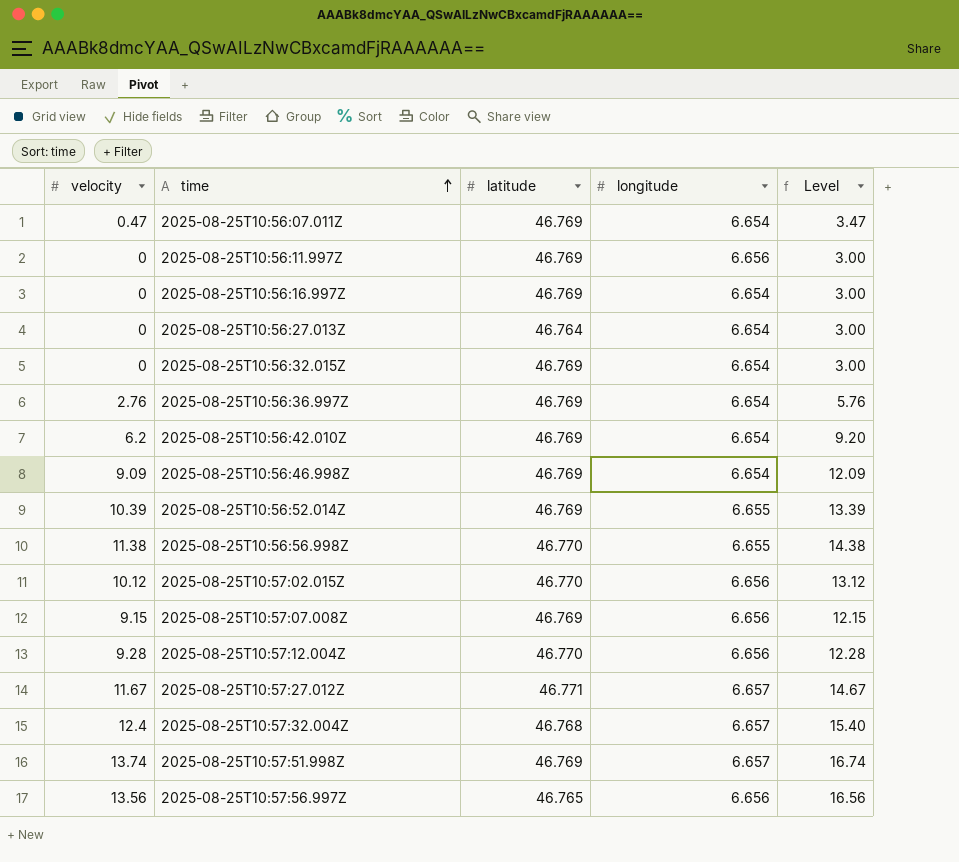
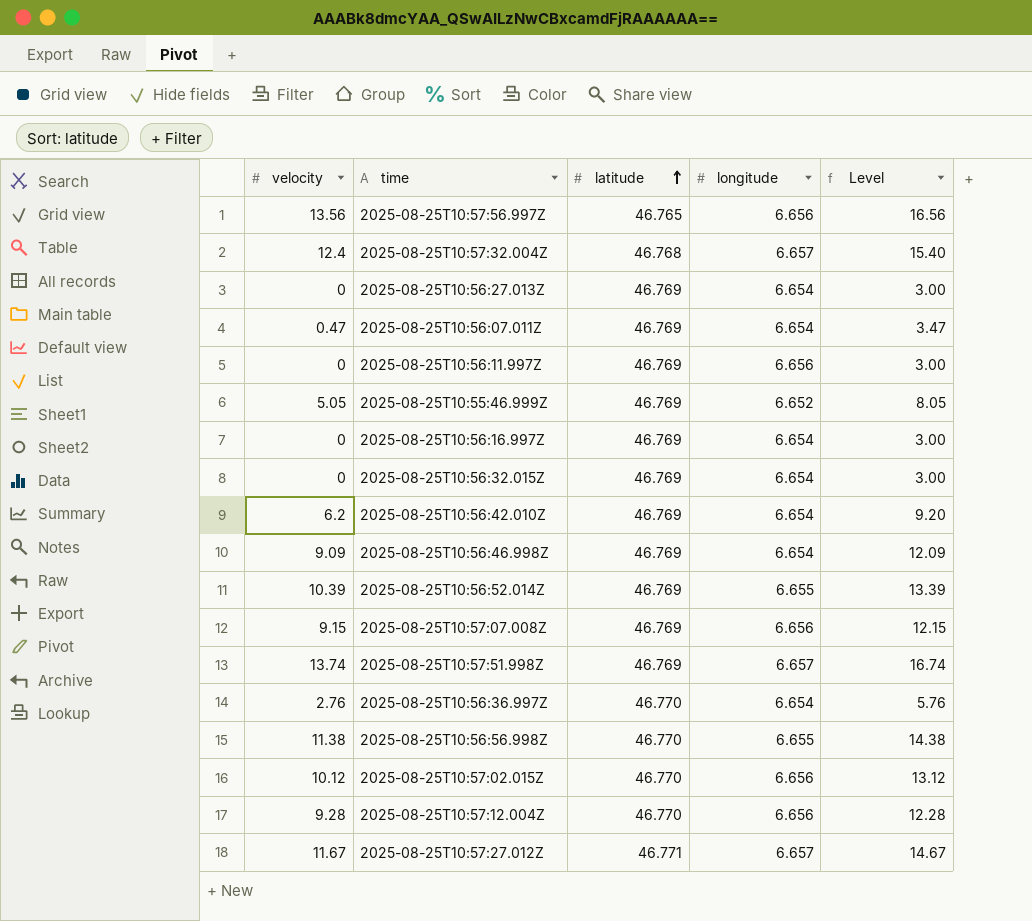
row order: time ascending -> latitude ascending
2025-08-25T10:56:27.013Z | latitude: 46.764 -> 46.769
row 2025-08-25T10:55:46.999Z: none -> 5.05 | 46.769 | 6.652 | 8.05
2025-08-25T10:56:36.997Z | latitude: 46.769 -> 46.770

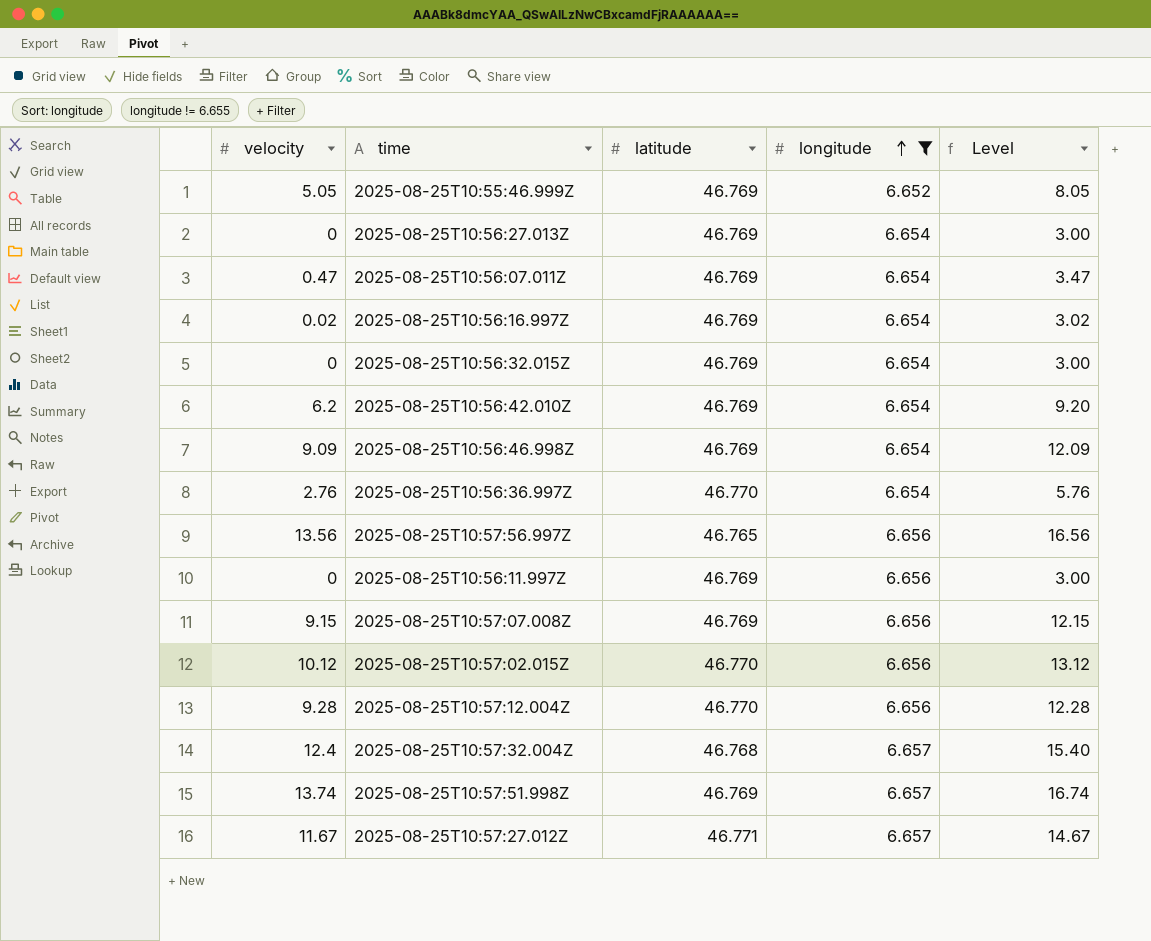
filter: none -> longitude != 6.655
row order: latitude ascending -> longitude ascending
2025-08-25T10:56:16.997Z | velocity: 0 -> 0.02
2025-08-25T10:56:16.997Z | Level: 3.00 -> 3.02

